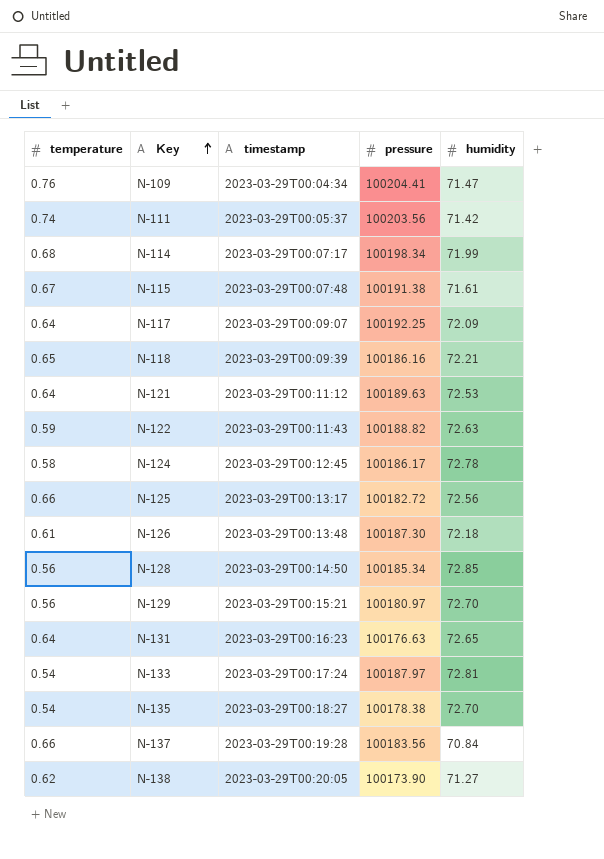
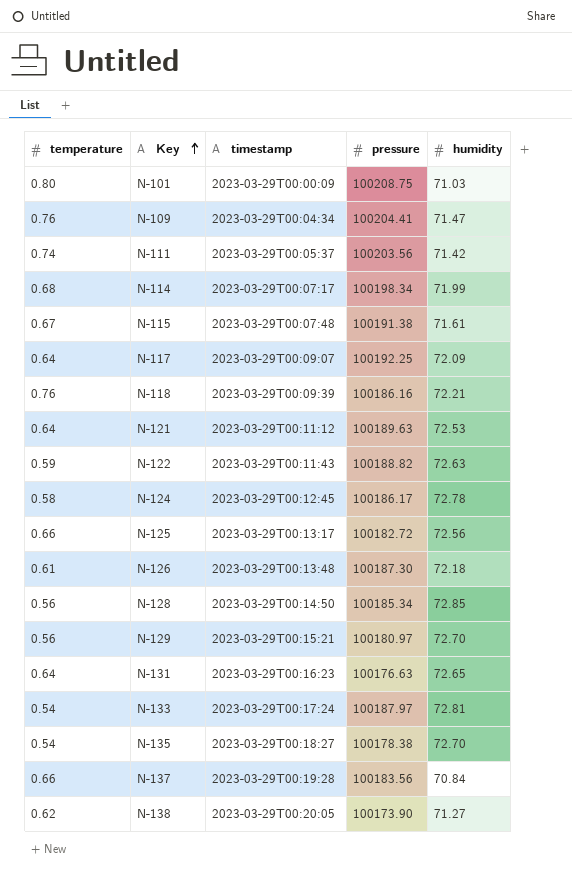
row N-101: none -> 0.80 | 2023-03-29T00:00:09 | 100208.75 | 71.03
N-118 | temperature: 0.65 -> 0.76

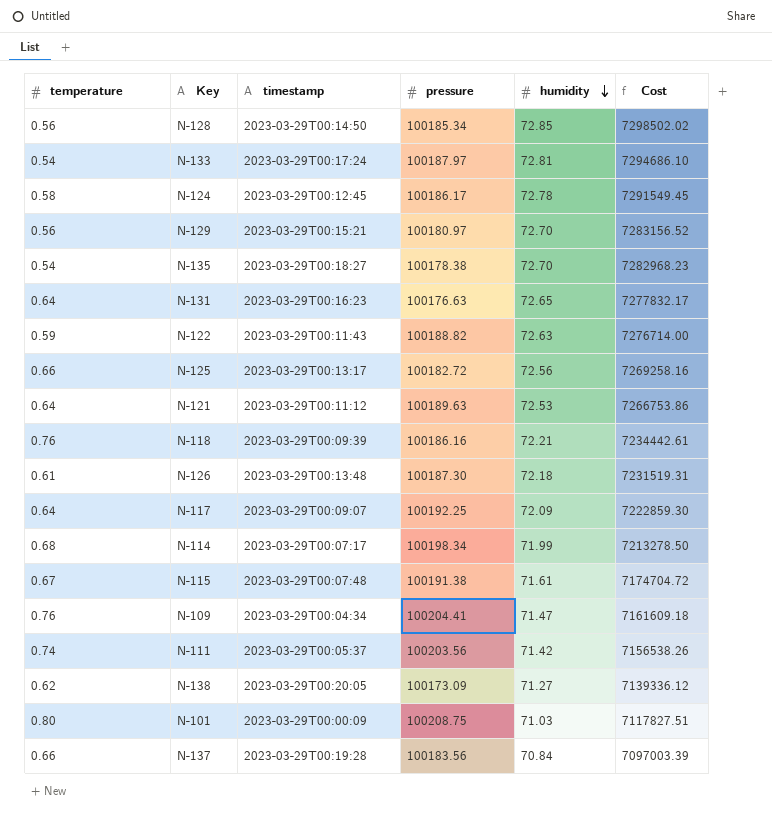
row order: Key ascending -> humidity descending
column Cost | formula: none -> [pressure] * [humidity]
N-138 | pressure: 100173.90 -> 100173.09

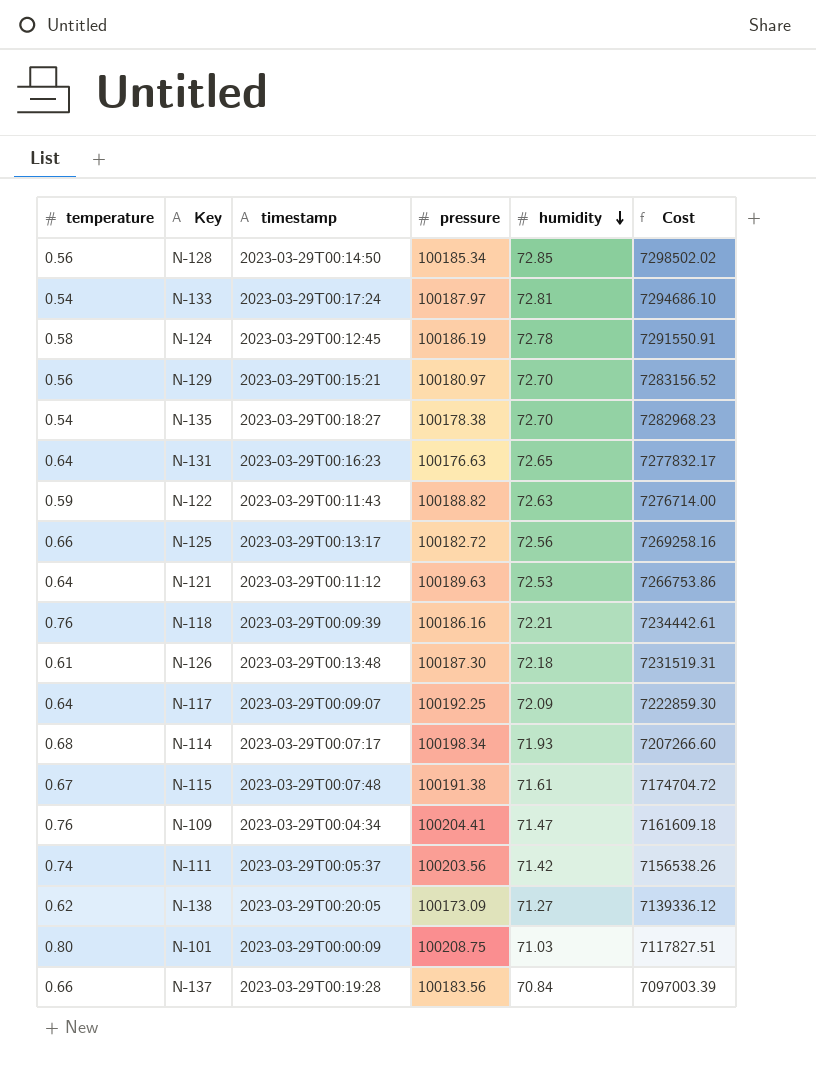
N-124 | pressure: 100186.17 -> 100186.19
N-124 | Cost: 7291549.45 -> 7291550.91
N-114 | humidity: 71.99 -> 71.93
N-114 | Cost: 7213278.50 -> 7207266.60

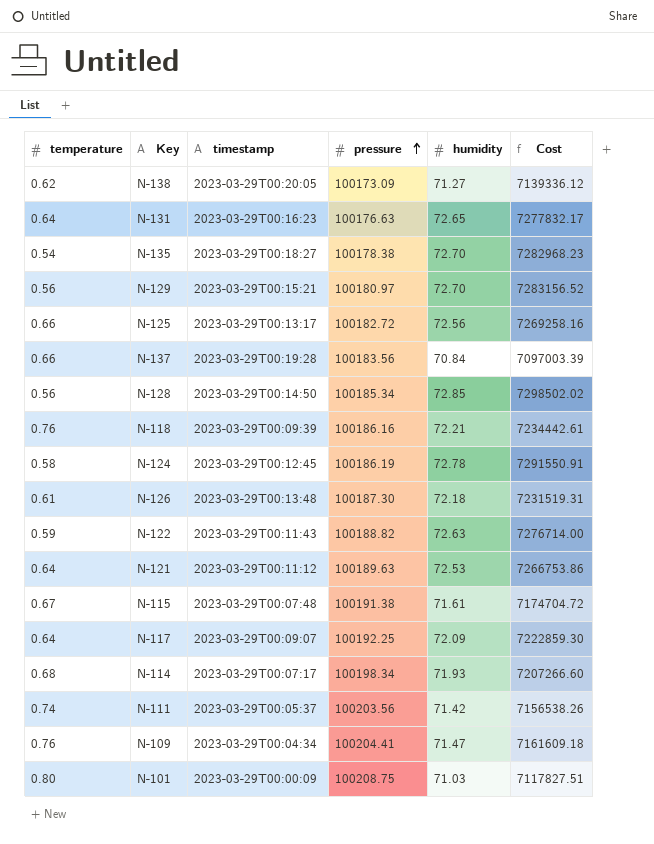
row order: humidity descending -> pressure ascending
row N-133: 0.54 | 2023-03-29T00:17:24 | 100187.97 | 72.81 | 7294686.10 -> none

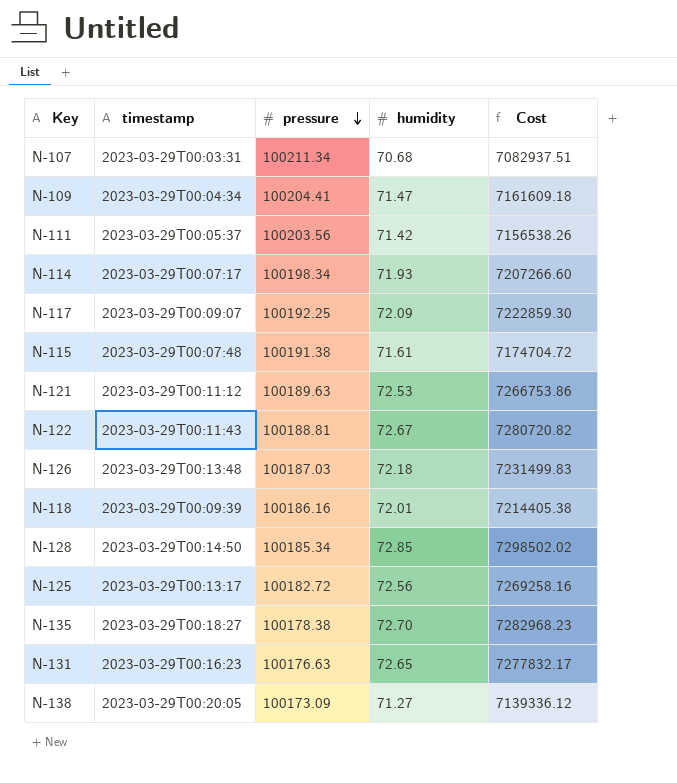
row order: pressure ascending -> pressure descending
column temperature | position: 1 -> none
row N-129: 0.56 | 2023-03-29T00:15:21 | 100180.97 | 72.70 | 7283156.52 -> none
row N-137: 0.66 | 2023-03-29T00:19:28 | 100183.56 | 70.84 | 7097003.39 -> none
row N-124: 0.58 | 2023-03-29T00:12:45 | 100186.19 | 72.78 | 7291550.91 -> none
row N-101: 0.80 | 2023-03-29T00:00:09 | 100208.75 | 71.03 | 7117827.51 -> none
row N-107: none -> 2023-03-29T00:03:31 | 100211.34 | 70.68 | 7082937.51
N-122 | pressure: 100188.82 -> 100188.81
N-122 | humidity: 72.63 -> 72.67
N-122 | Cost: 7276714.00 -> 7280720.82
N-126 | pressure: 100187.30 -> 100187.03
N-126 | Cost: 7231519.31 -> 7231499.83
N-118 | humidity: 72.21 -> 72.01
N-118 | Cost: 7234442.61 -> 7214405.38

